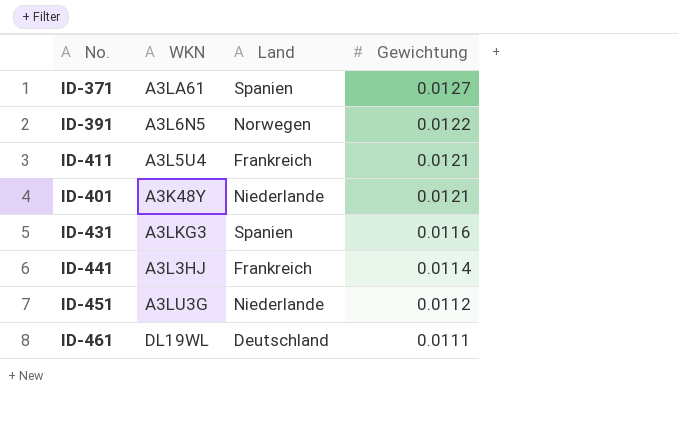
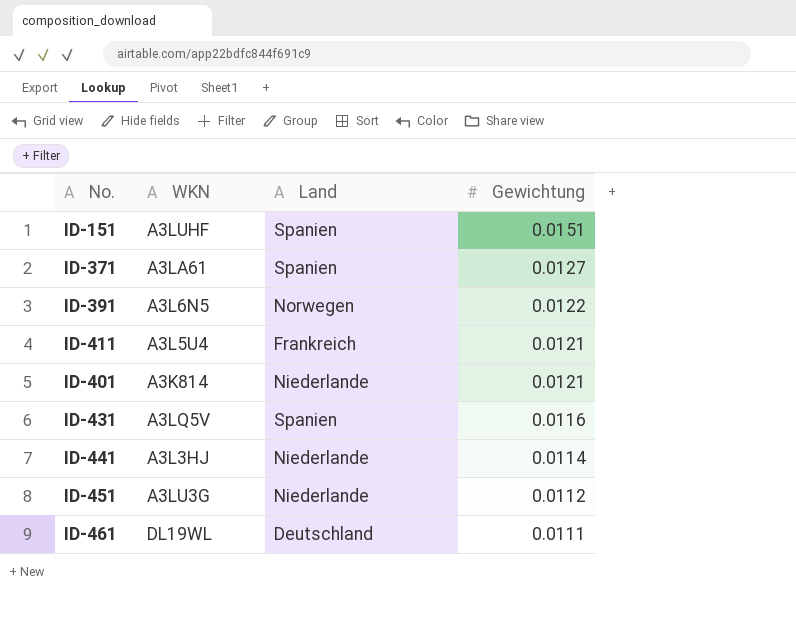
row ID-151: none -> A3LUHF | Spanien | 0.0151
ID-401 | WKN: A3K48Y -> A3K814
ID-431 | WKN: A3LKG3 -> A3LQ5V
ID-441 | Land: Frankreich -> Niederlande

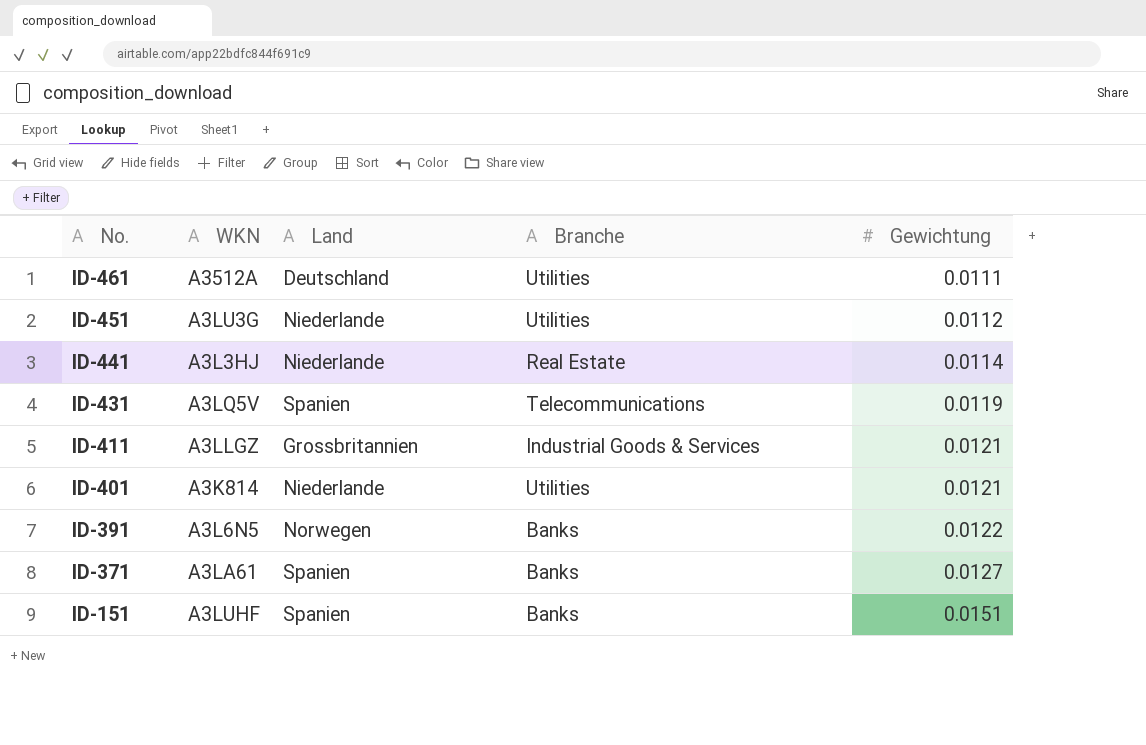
row order: Gewichtung descending -> No. descending
column Branche | position: none -> 4
ID-461 | WKN: DL19WL -> A3512A
ID-431 | Gewichtung: 0.0116 -> 0.0119
ID-411 | WKN: A3L5U4 -> A3LLGZ
ID-411 | Land: Frankreich -> Grossbritannien

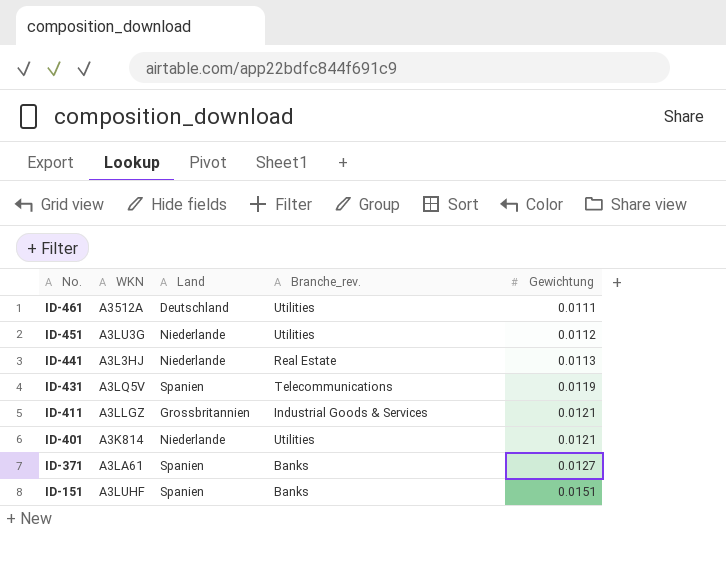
column name: Branche -> Branche_rev.
row ID-391: A3L6N5 | Norwegen | Banks | 0.0122 -> none
ID-441 | Gewichtung: 0.0114 -> 0.0113

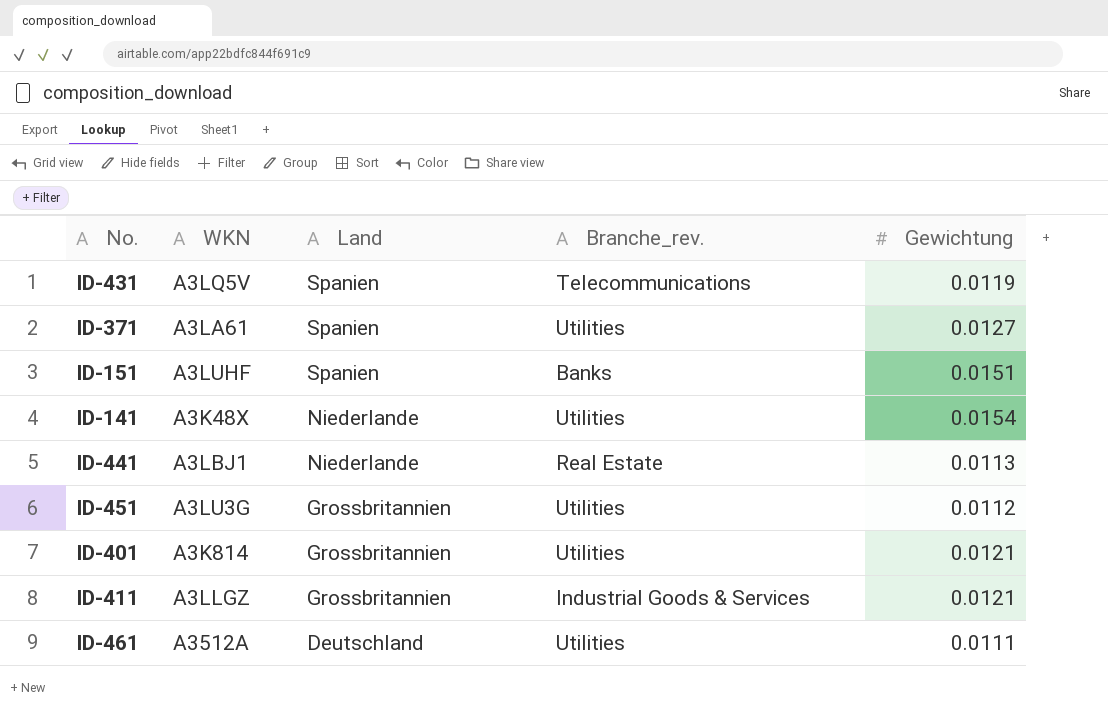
row order: No. descending -> Land descending
ID-371 | Branche_rev.: Banks -> Utilities
row ID-141: none -> A3K48X | Niederlande | Utilities | 0.0154
ID-441 | WKN: A3L3HJ -> A3LBJ1
ID-451 | Land: Niederlande -> Grossbritannien
ID-401 | Land: Niederlande -> Grossbritannien

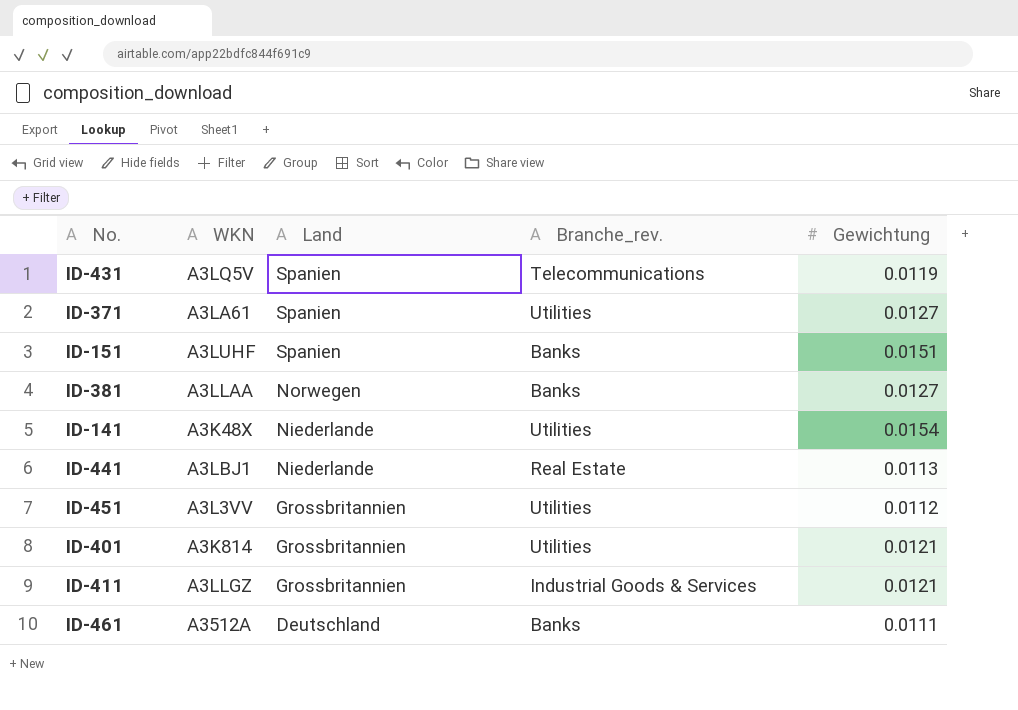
row ID-381: none -> A3LLAA | Norwegen | Banks | 0.0127
ID-451 | WKN: A3LU3G -> A3L3VV
ID-461 | Branche_rev.: Utilities -> Banks

